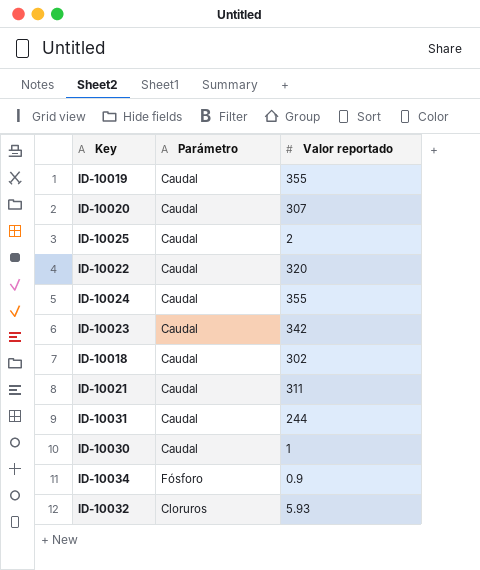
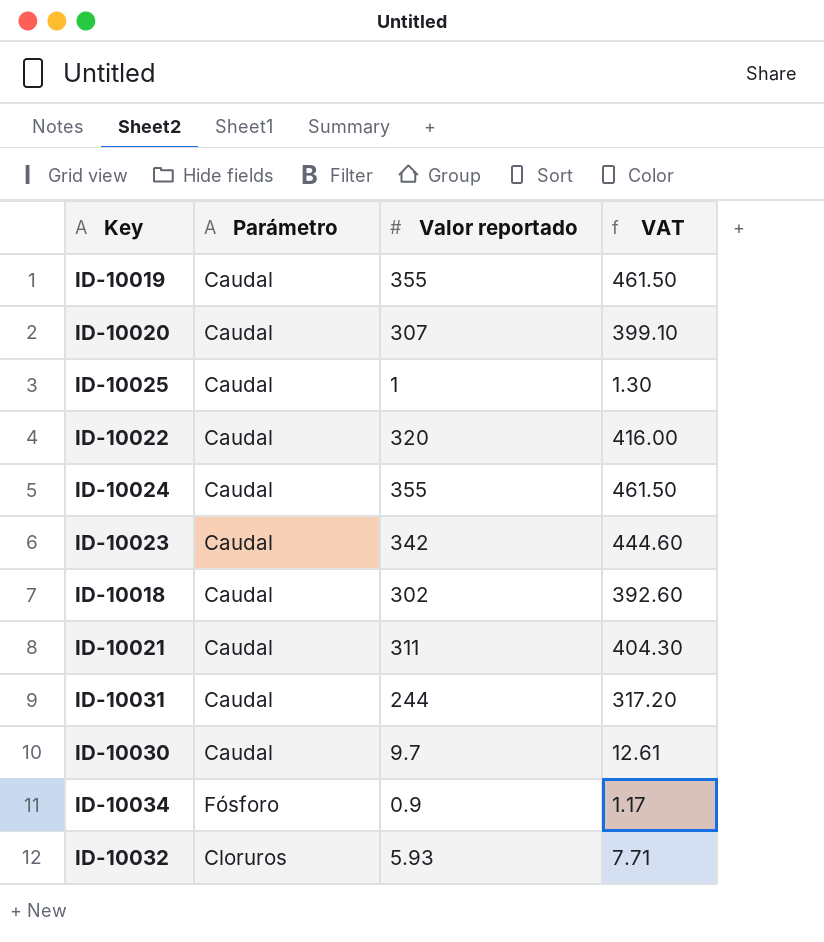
column VAT | formula: none -> [Valor reportado] * 1.3
ID-10025 | Valor reportado: 2 -> 1
ID-10030 | Valor reportado: 1 -> 9.7

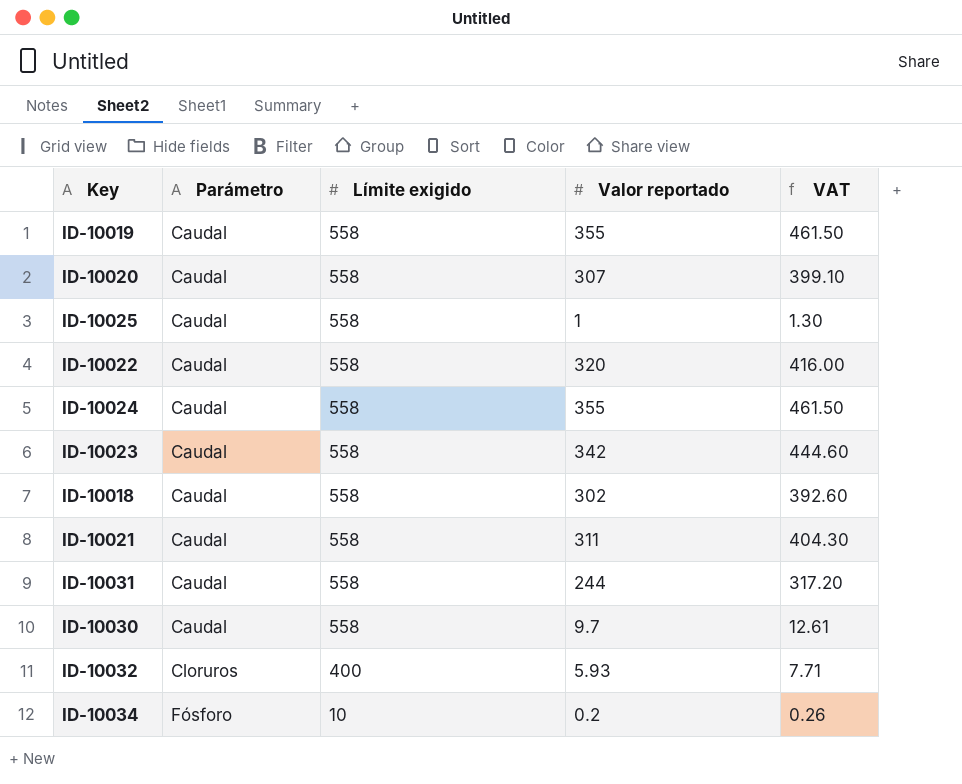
row order: none -> Parámetro ascending
column Límite exigido | position: none -> 3
ID-10034 | Valor reportado: 0.9 -> 0.2
ID-10034 | VAT: 1.17 -> 0.26

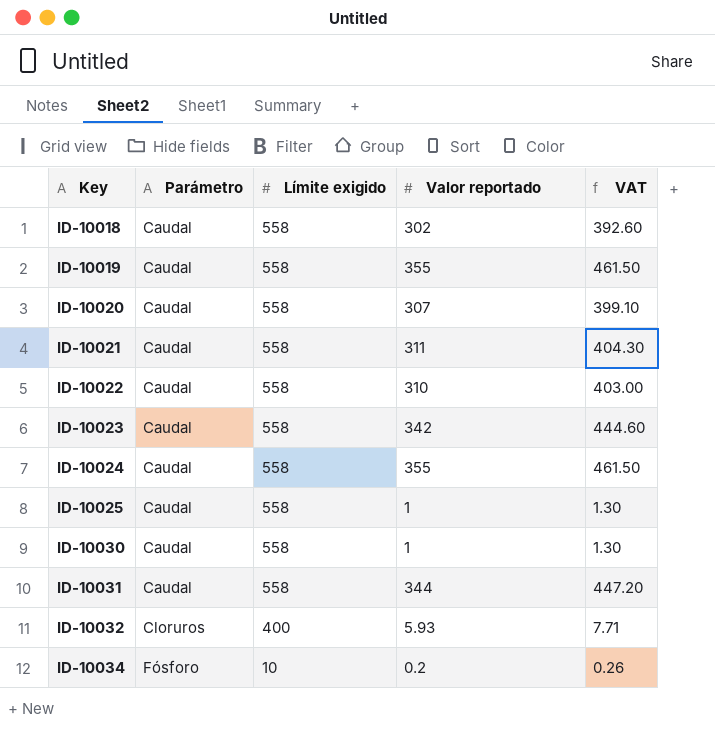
row order: Parámetro ascending -> Key ascending
ID-10022 | Valor reportado: 320 -> 310
ID-10022 | VAT: 416.00 -> 403.00
ID-10030 | Valor reportado: 9.7 -> 1
ID-10030 | VAT: 12.61 -> 1.30
ID-10031 | Valor reportado: 244 -> 344
ID-10031 | VAT: 317.20 -> 447.20

